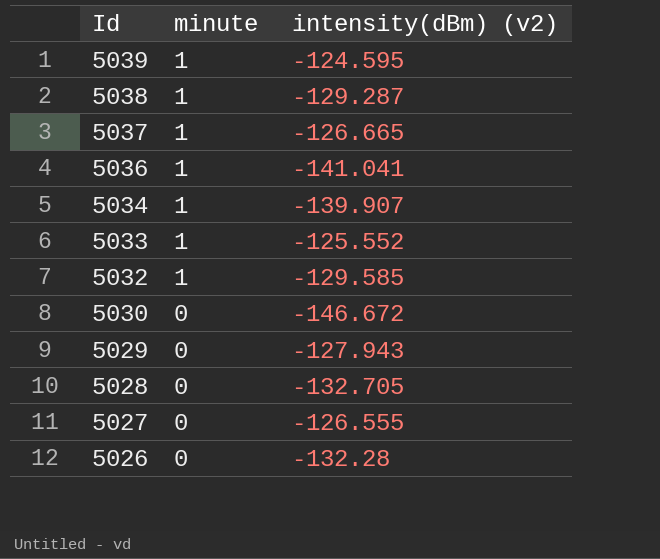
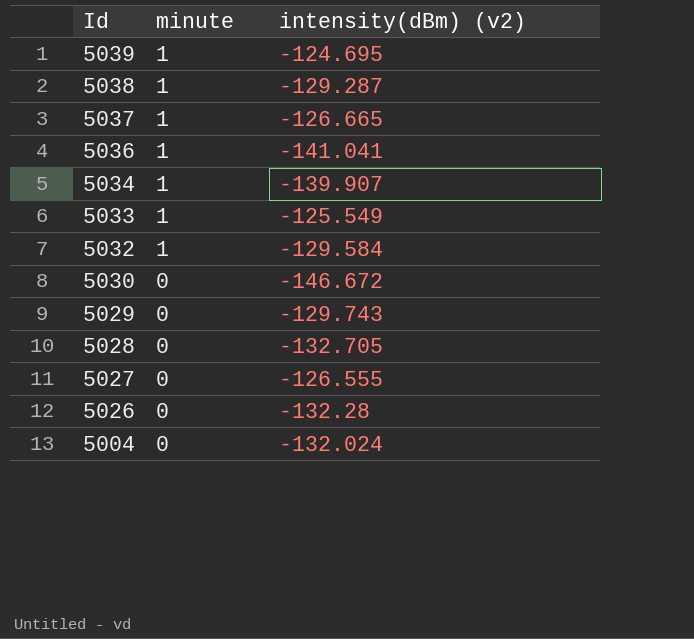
5039 | intensity(dBm) (v2): -124.595 -> -124.695
5033 | intensity(dBm) (v2): -125.552 -> -125.549
5032 | intensity(dBm) (v2): -129.585 -> -129.584
5029 | intensity(dBm) (v2): -127.943 -> -129.743
row 5004: none -> 0 | -132.024

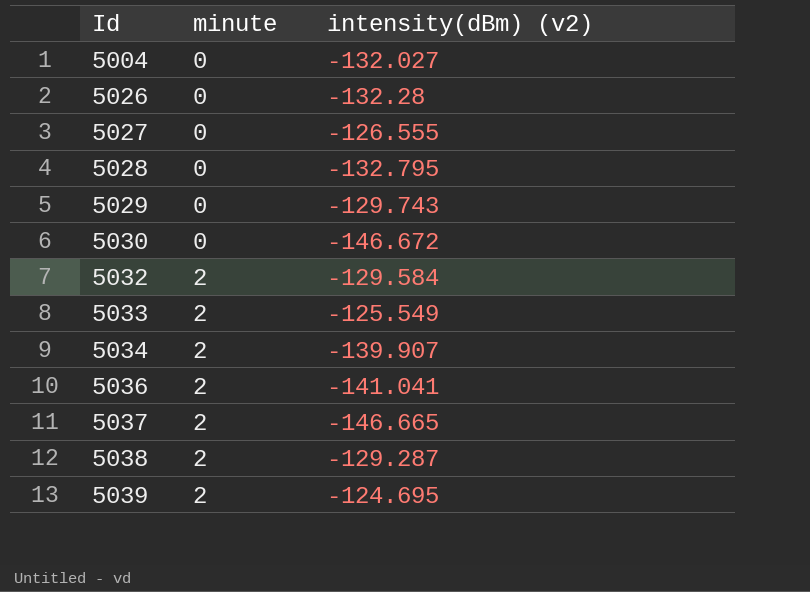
row order: Id descending -> Id ascending
5004 | intensity(dBm) (v2): -132.024 -> -132.027
5028 | intensity(dBm) (v2): -132.705 -> -132.795
5032 | minute: 1 -> 2
5033 | minute: 1 -> 2
5034 | minute: 1 -> 2
5036 | minute: 1 -> 2
5037 | minute: 1 -> 2
5037 | intensity(dBm) (v2): -126.665 -> -146.665
5038 | minute: 1 -> 2
5039 | minute: 1 -> 2

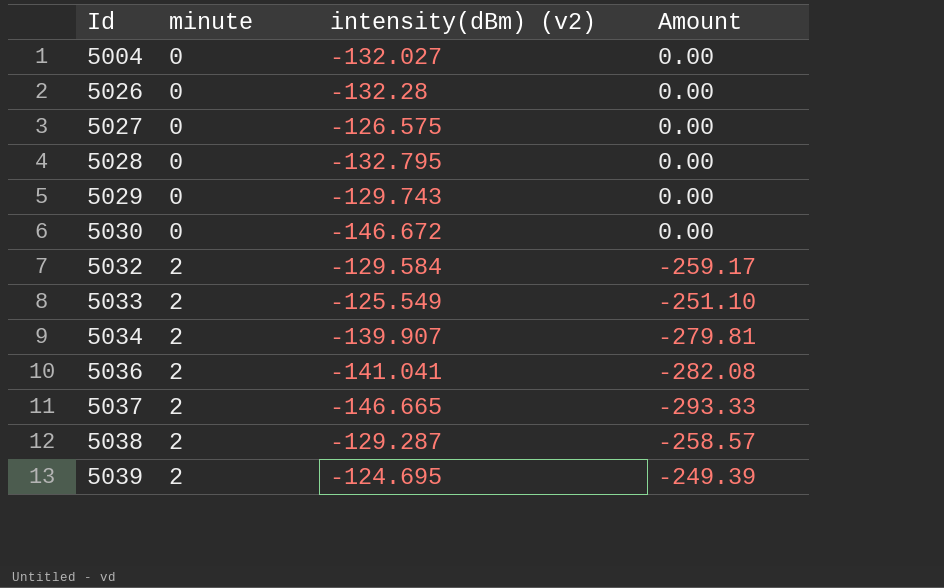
column Amount | formula: none -> [minute] * [intensity(dBm) (v2)]
5027 | intensity(dBm) (v2): -126.555 -> -126.575

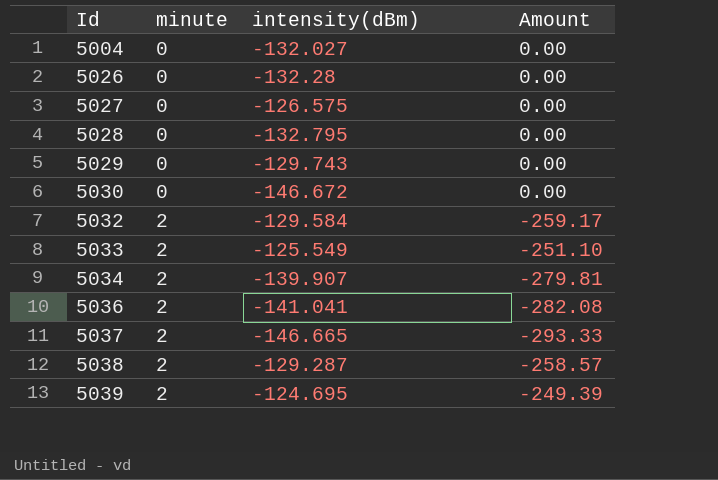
column name: intensity(dBm) (v2) -> intensity(dBm)

